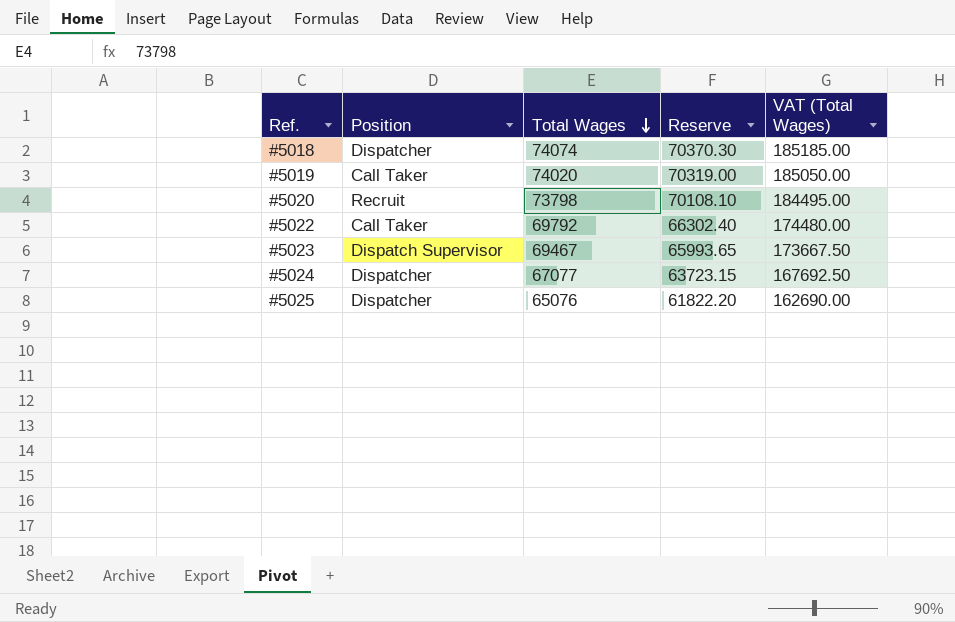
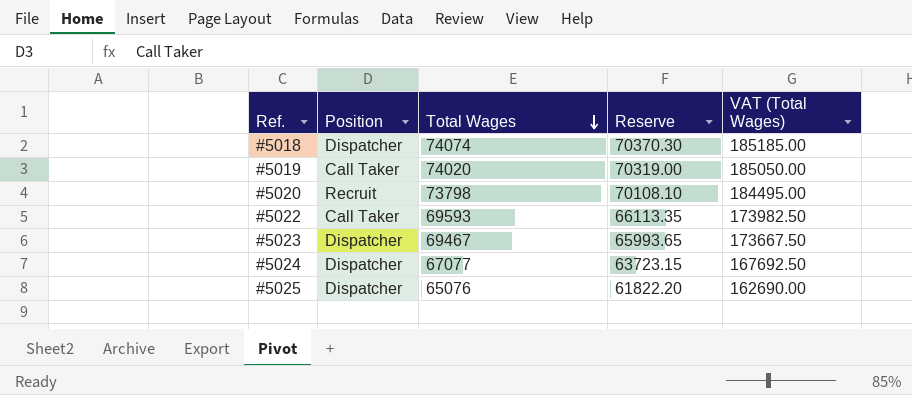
#5022 | Total Wages: 69792 -> 69593
#5022 | Reserve: 66302.40 -> 66113.35
#5022 | VAT (Total Wages): 174480.00 -> 173982.50
#5023 | Position: Dispatch Supervisor -> Dispatcher

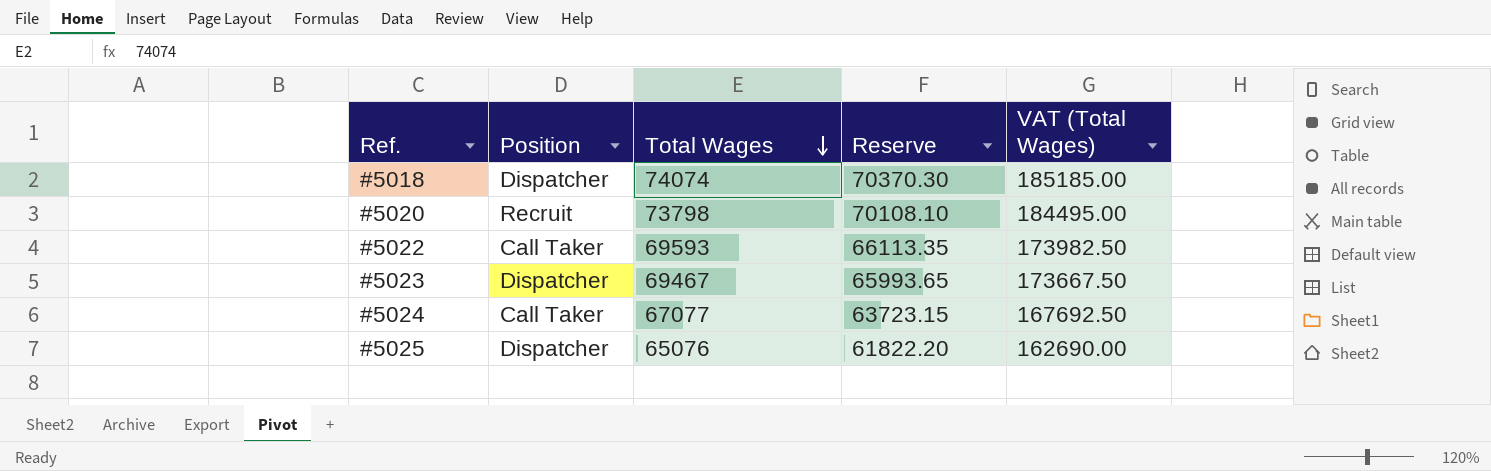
row #5019: Call Taker | 74020 | 70319.00 | 185050.00 -> none
#5024 | Position: Dispatcher -> Call Taker

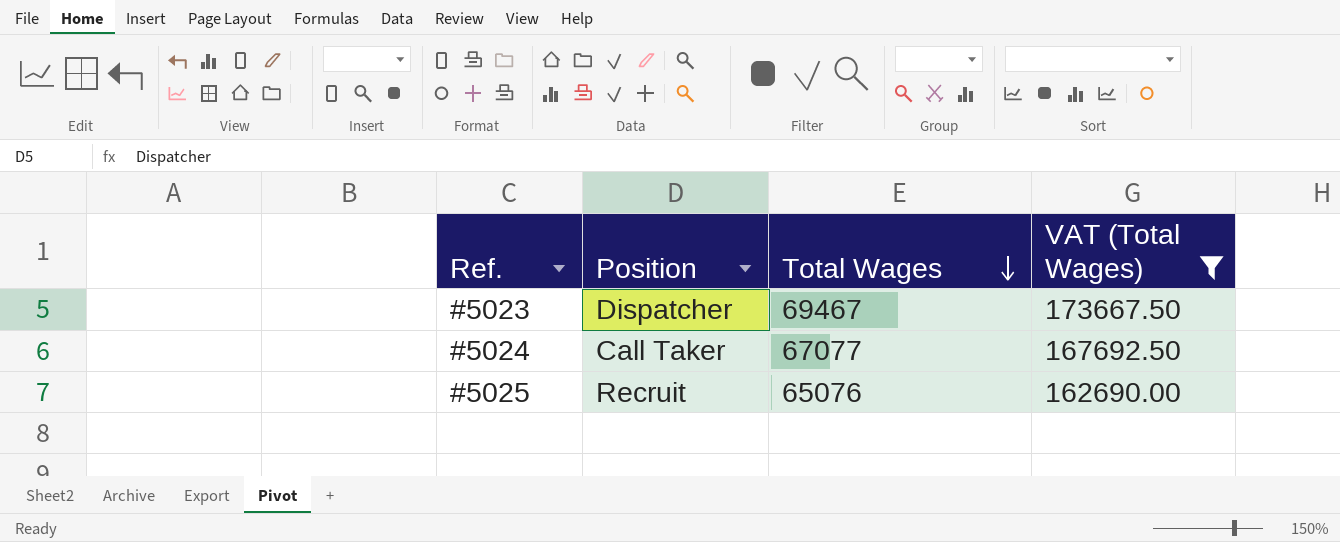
filter: none -> VAT (Total Wages) <= 173667.50
column Reserve | formula: [Total Wages] * 0.95 -> none
#5025 | Position: Dispatcher -> Recruit

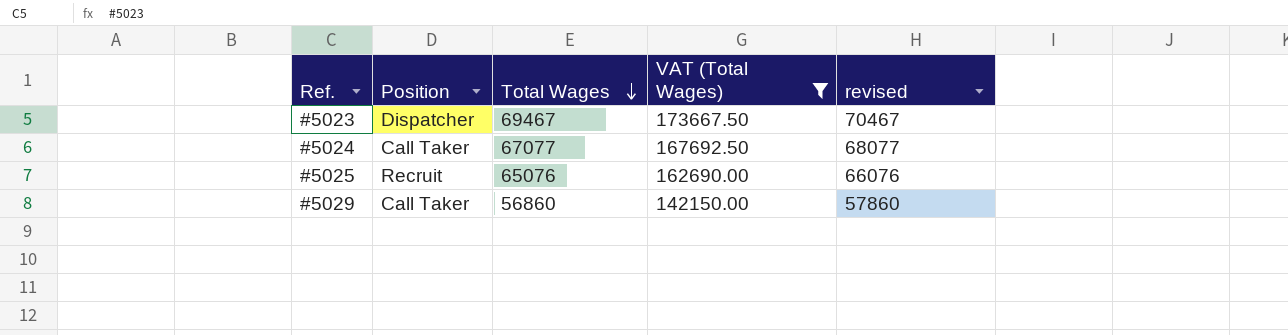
column revised | formula: none -> [Total Wages] + 1000
row #5029: none -> Call Taker | 56860 | 142150.00 | 57860

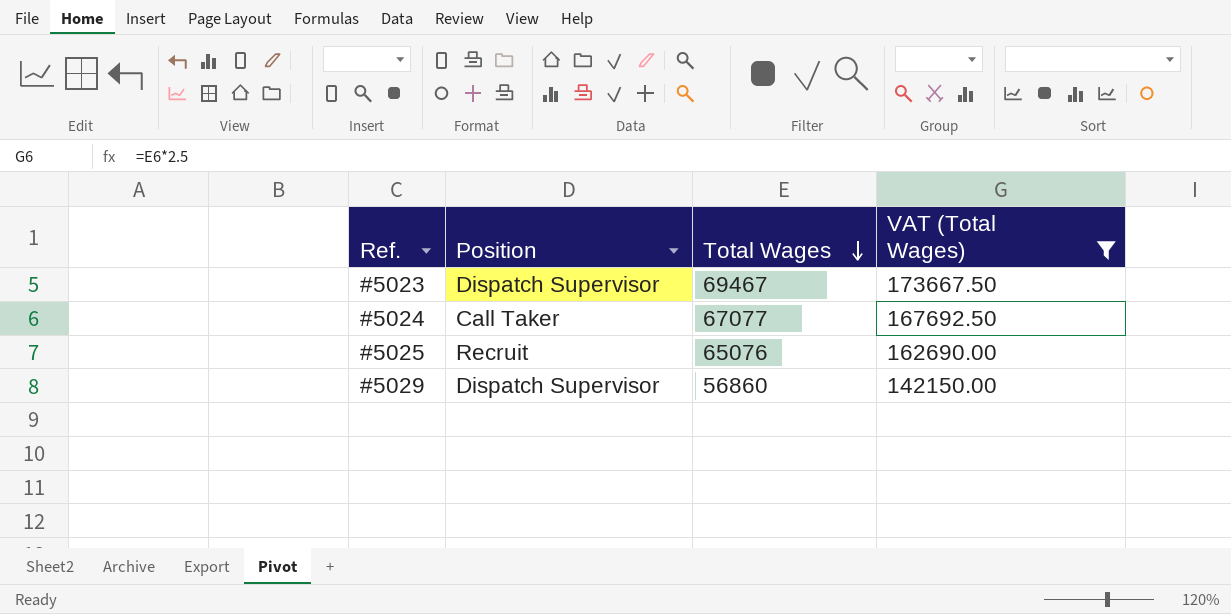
column revised | formula: [Total Wages] + 1000 -> none
#5023 | Position: Dispatcher -> Dispatch Supervisor
#5029 | Position: Call Taker -> Dispatch Supervisor

